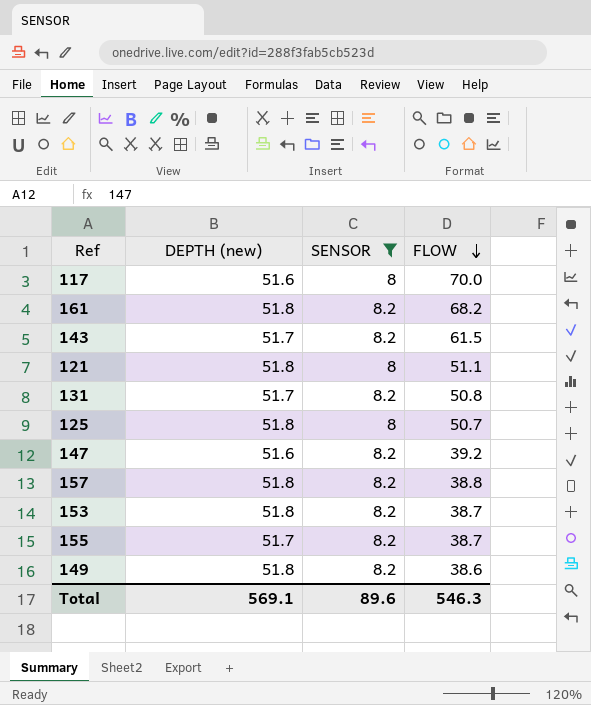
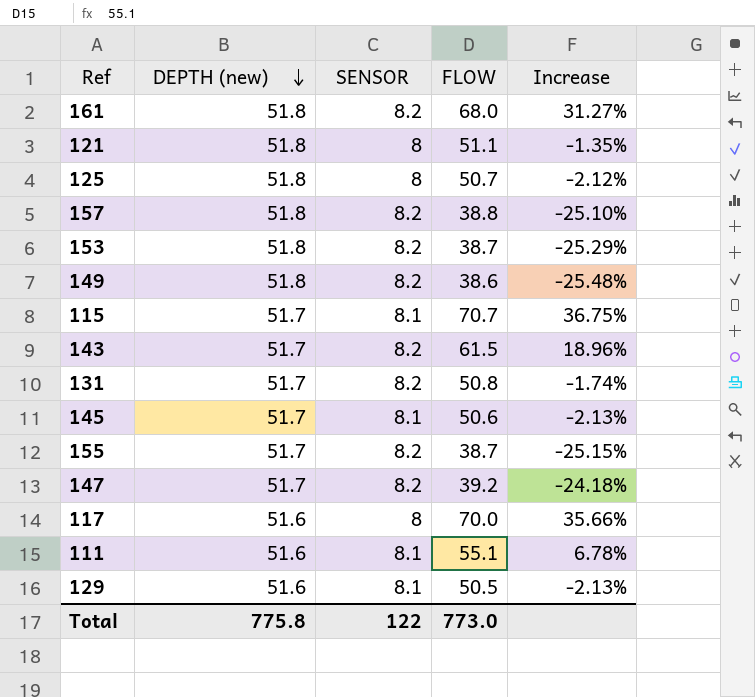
filter: SENSOR != 8.1 -> none
row order: FLOW descending -> DEPTH (new) descending
column Increase | formula: none -> ([FLOW] - [DEPTH (new)]) / [DEPTH (new)]
161 | FLOW: 68.2 -> 68.0
147 | DEPTH (new): 51.6 -> 51.7
Total | DEPTH (new): 569.1 -> 775.8
Total | SENSOR: 89.6 -> 122
Total | FLOW: 546.3 -> 773.0

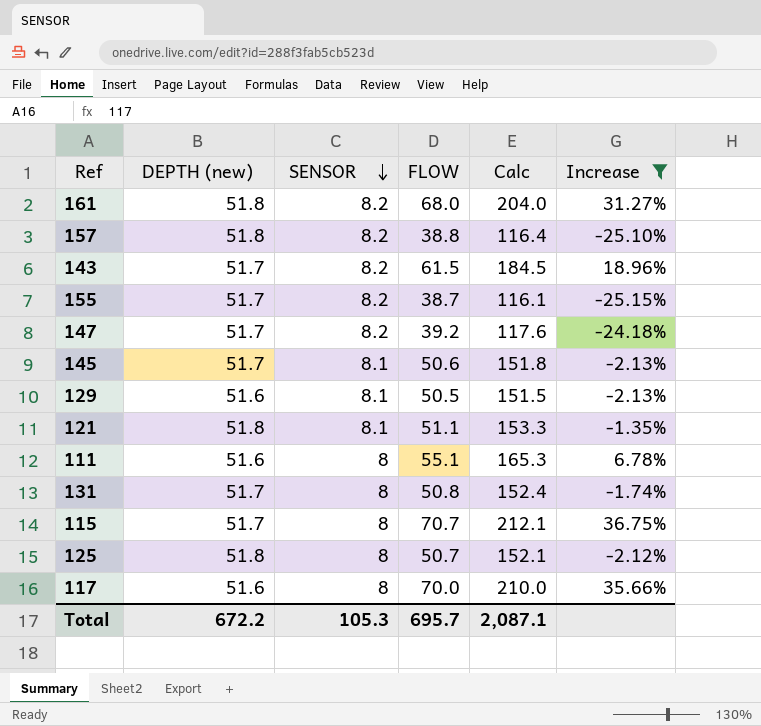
filter: none -> Increase >= -25.15%
row order: DEPTH (new) descending -> SENSOR descending
column Calc | formula: none -> [FLOW] * 3
121 | SENSOR: 8 -> 8.1
111 | SENSOR: 8.1 -> 8
131 | SENSOR: 8.2 -> 8
115 | SENSOR: 8.1 -> 8
Total | DEPTH (new): 775.8 -> 672.2
Total | SENSOR: 122 -> 105.3
Total | FLOW: 773.0 -> 695.7

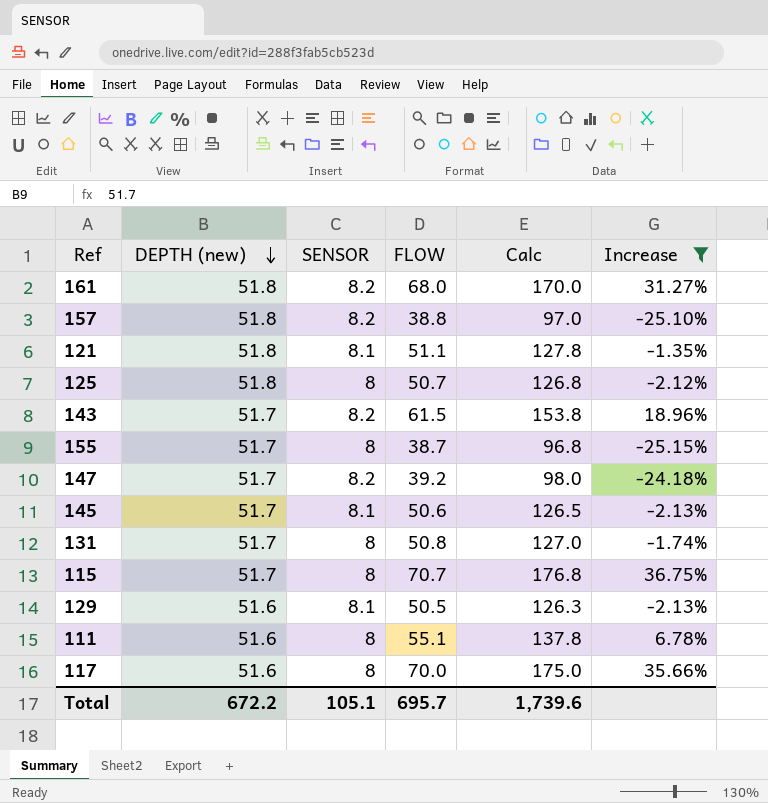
row order: SENSOR descending -> DEPTH (new) descending
column Calc | formula: [FLOW] * 3 -> [FLOW] * 2.5
155 | SENSOR: 8.2 -> 8
Total | SENSOR: 105.3 -> 105.1
Total | Calc: 2,087.1 -> 1,739.6

